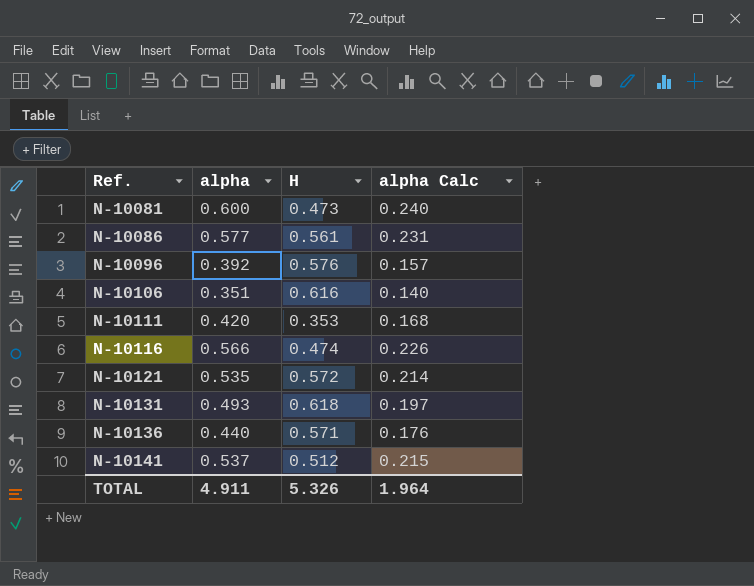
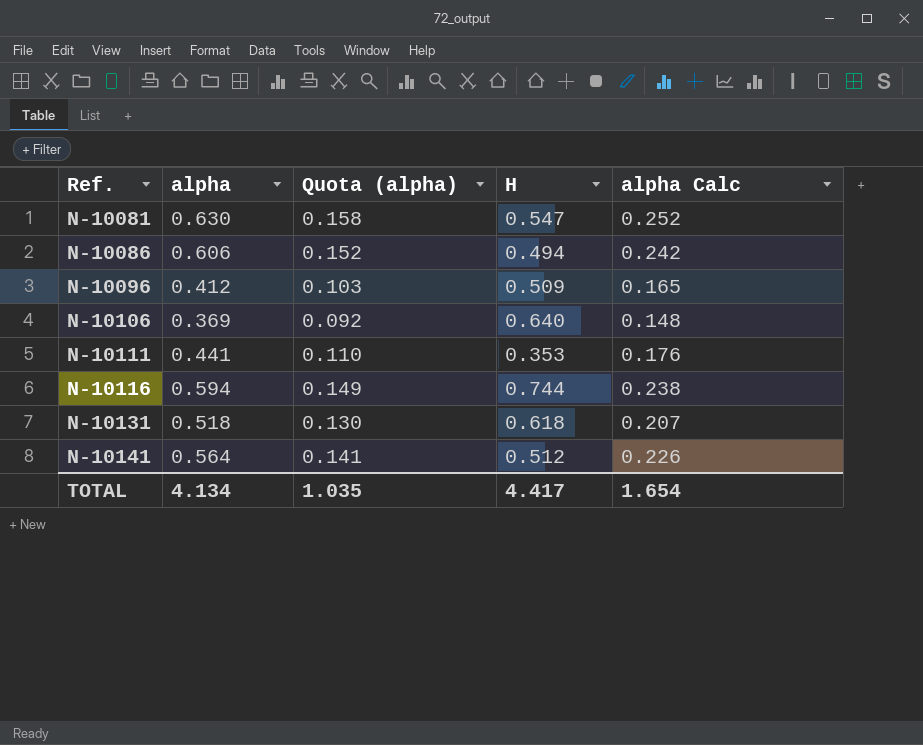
column Quota (alpha) | formula: none -> [alpha] * 0.25
row N-10121: 0.535 | 0.572 | 0.214 -> none
row N-10136: 0.440 | 0.571 | 0.176 -> none
N-10081 | alpha: 0.600 -> 0.630
N-10081 | H: 0.473 -> 0.547
N-10081 | alpha Calc: 0.240 -> 0.252
N-10086 | alpha: 0.577 -> 0.606
N-10086 | H: 0.561 -> 0.494
N-10086 | alpha Calc: 0.231 -> 0.242
N-10096 | alpha: 0.392 -> 0.412
N-10096 | H: 0.576 -> 0.509
N-10096 | alpha Calc: 0.157 -> 0.165
N-10106 | alpha: 0.351 -> 0.369
N-10106 | H: 0.616 -> 0.640
N-10106 | alpha Calc: 0.140 -> 0.148
N-10111 | alpha: 0.420 -> 0.441
N-10111 | alpha Calc: 0.168 -> 0.176
N-10116 | alpha: 0.566 -> 0.594
N-10116 | H: 0.474 -> 0.744
N-10116 | alpha Calc: 0.226 -> 0.238
N-10131 | alpha: 0.493 -> 0.518
N-10131 | alpha Calc: 0.197 -> 0.207
N-10141 | alpha: 0.537 -> 0.564
N-10141 | alpha Calc: 0.215 -> 0.226
TOTAL | alpha: 4.911 -> 4.134
TOTAL | H: 5.326 -> 4.417
TOTAL | alpha Calc: 1.964 -> 1.654

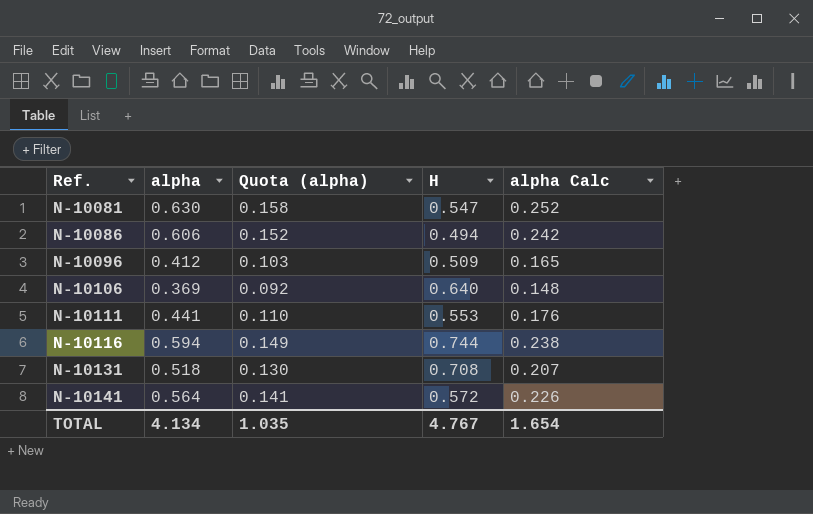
N-10111 | H: 0.353 -> 0.553
N-10131 | H: 0.618 -> 0.708
N-10141 | H: 0.512 -> 0.572
TOTAL | H: 4.417 -> 4.767

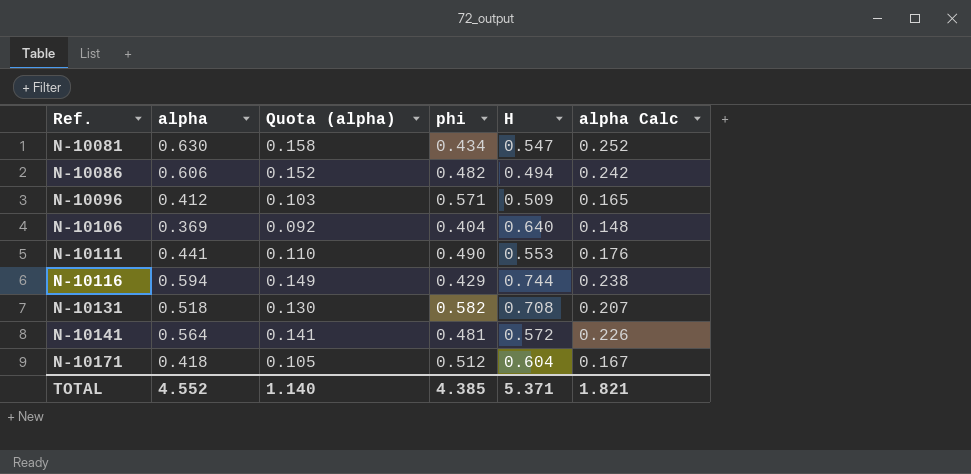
column phi | position: none -> 4
row N-10171: none -> 0.418 | 0.105 | 0.512 | 0.604 | 0.167
TOTAL | alpha: 4.134 -> 4.552
TOTAL | Quota (alpha): 1.035 -> 1.140
TOTAL | H: 4.767 -> 5.371
TOTAL | alpha Calc: 1.654 -> 1.821

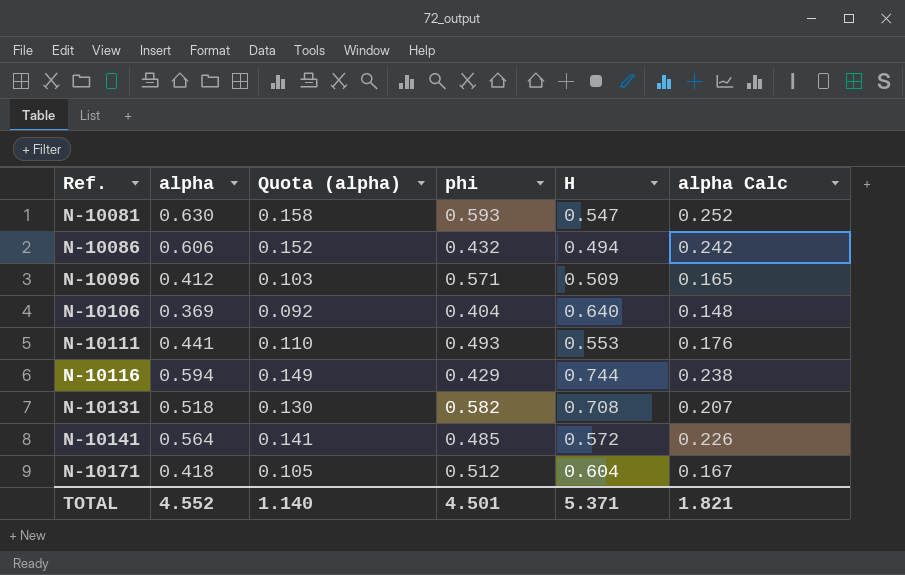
N-10081 | phi: 0.434 -> 0.593
N-10086 | phi: 0.482 -> 0.432
N-10111 | phi: 0.490 -> 0.493
N-10141 | phi: 0.481 -> 0.485
TOTAL | phi: 4.385 -> 4.501

